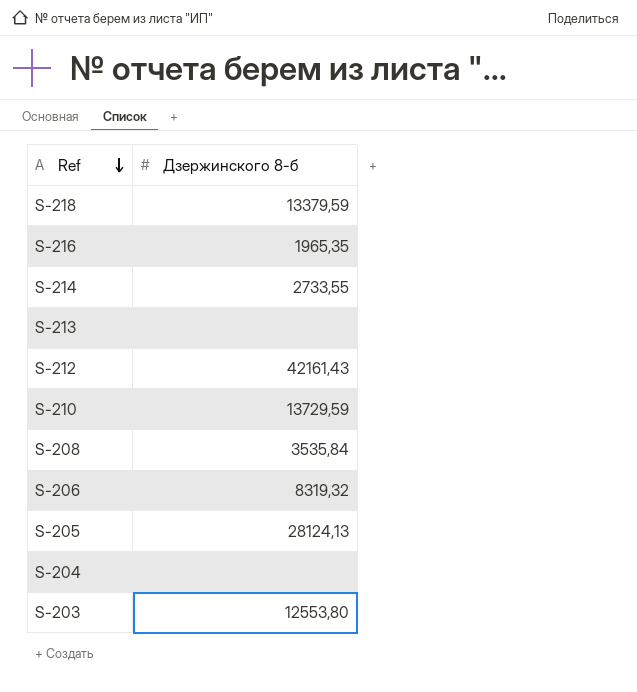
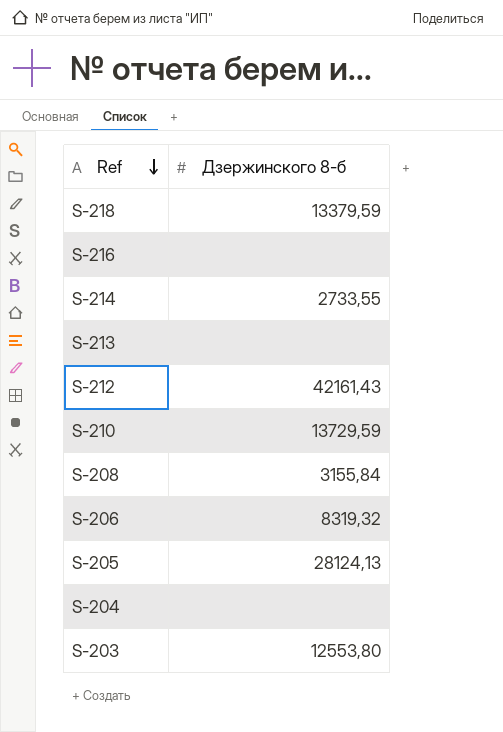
S-216 | Дзержинского 8-б: 1965,35 -> none
S-208 | Дзержинского 8-б: 3535,84 -> 3155,84

